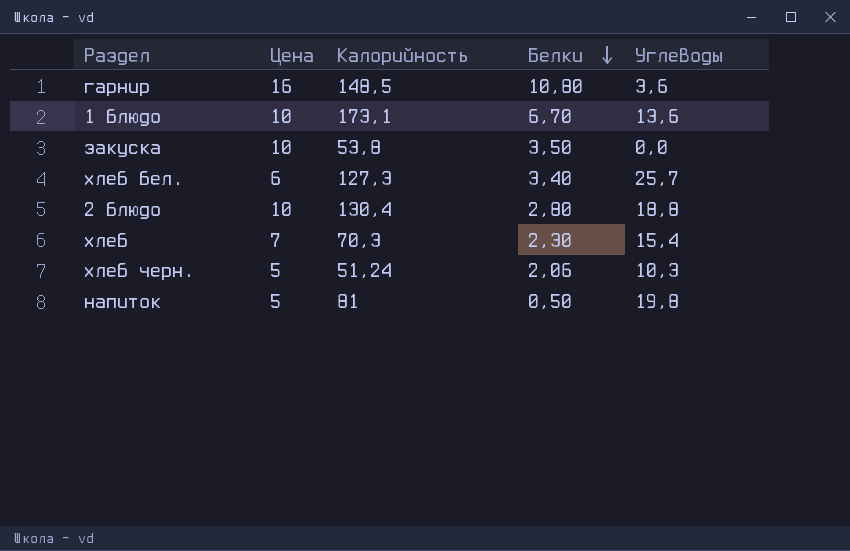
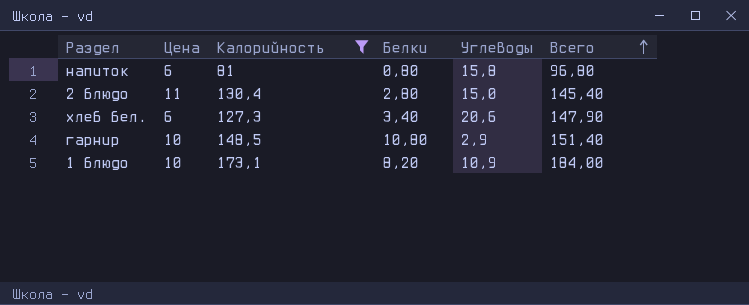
filter: none -> Калорийность >= 81
row order: Белки descending -> Всего ascending
column Всего | formula: none -> [Калорийность] + [Углеводы]
напиток | Цена: 5 -> 6
напиток | Белки: 0,50 -> 0,80
напиток | Углеводы: 19,8 -> 15,8
2 блюдо | Цена: 10 -> 11
2 блюдо | Углеводы: 18,8 -> 15,0
хлеб бел. | Углеводы: 25,7 -> 20,6
гарнир | Цена: 16 -> 10
гарнир | Углеводы: 3,6 -> 2,9
1 блюдо | Белки: 6,70 -> 8,20
1 блюдо | Углеводы: 13,6 -> 10,9

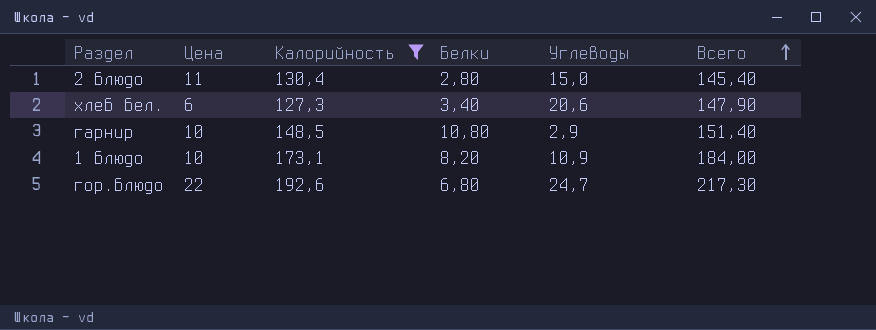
row напиток: 6 | 81 | 0,80 | 15,8 | 96,80 -> none
row гор.блюдо: none -> 22 | 192,6 | 6,80 | 24,7 | 217,30

